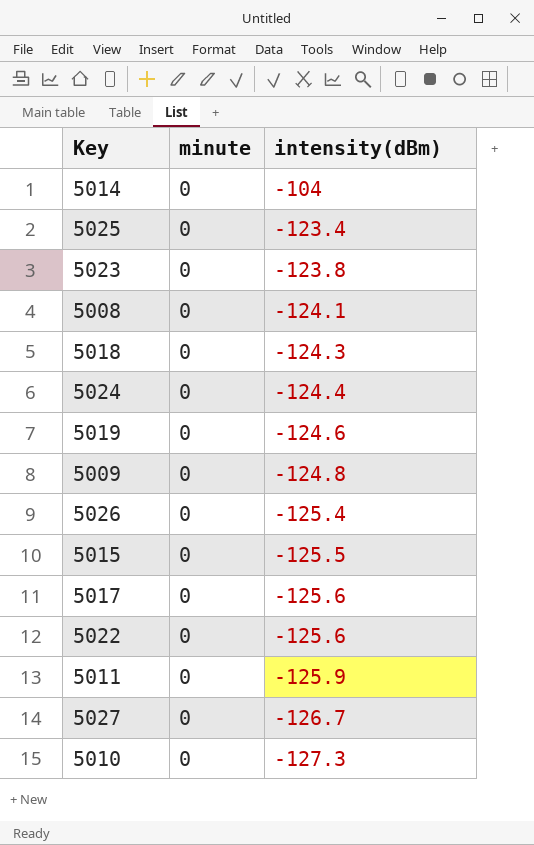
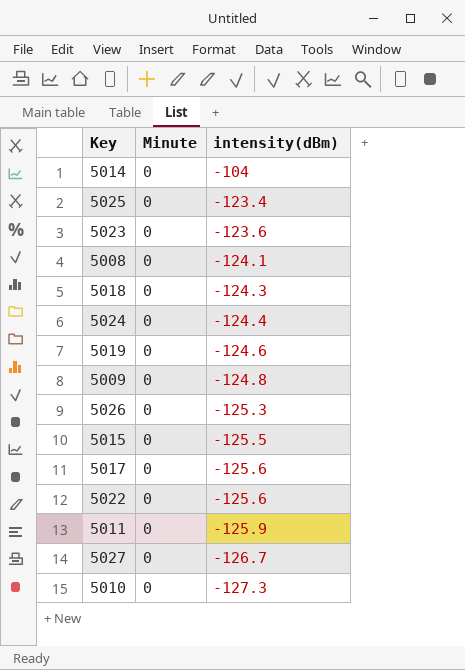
column name: minute -> Minute
5023 | intensity(dBm): -123.8 -> -123.6
5026 | intensity(dBm): -125.4 -> -125.3

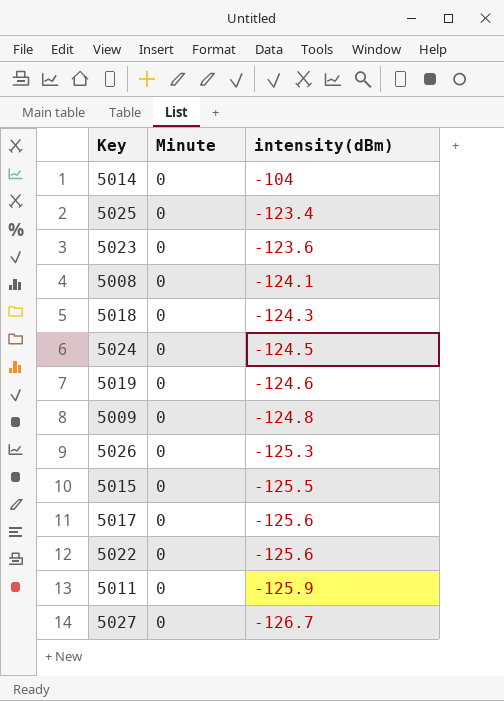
row 5010: 0 | -127.3 -> none
5024 | intensity(dBm): -124.4 -> -124.5

